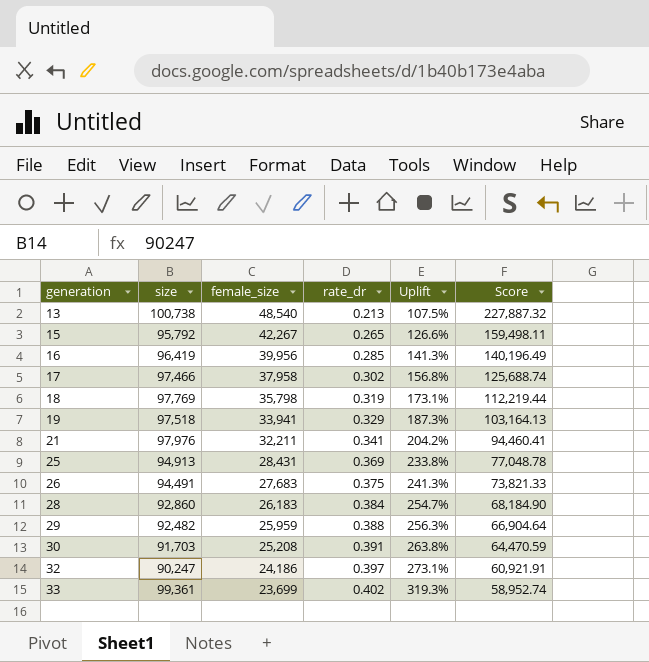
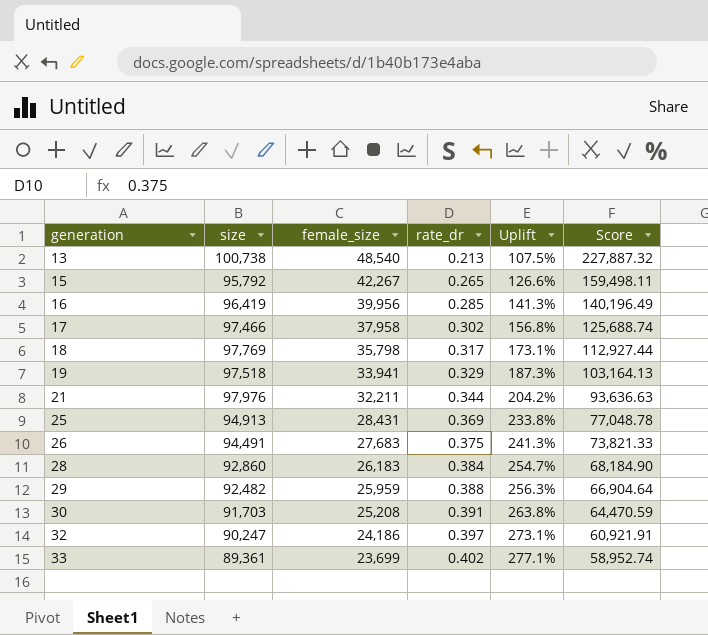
18 | rate_dr: 0.319 -> 0.317
18 | Score: 112,219.44 -> 112,927.44
21 | rate_dr: 0.341 -> 0.344
21 | Score: 94,460.41 -> 93,636.63
33 | size: 99,361 -> 89,361
33 | Uplift: 319.3% -> 277.1%

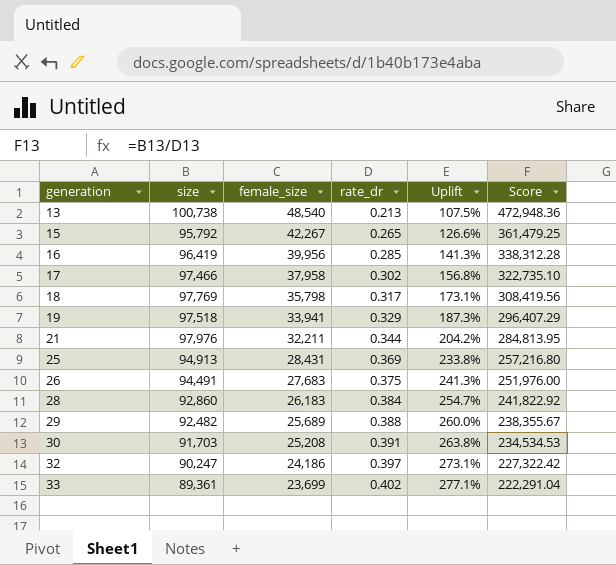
column Score | formula: [female_size] / [rate_dr] -> [size] / [rate_dr]
29 | female_size: 25,959 -> 25,689
29 | Uplift: 256.3% -> 260.0%

